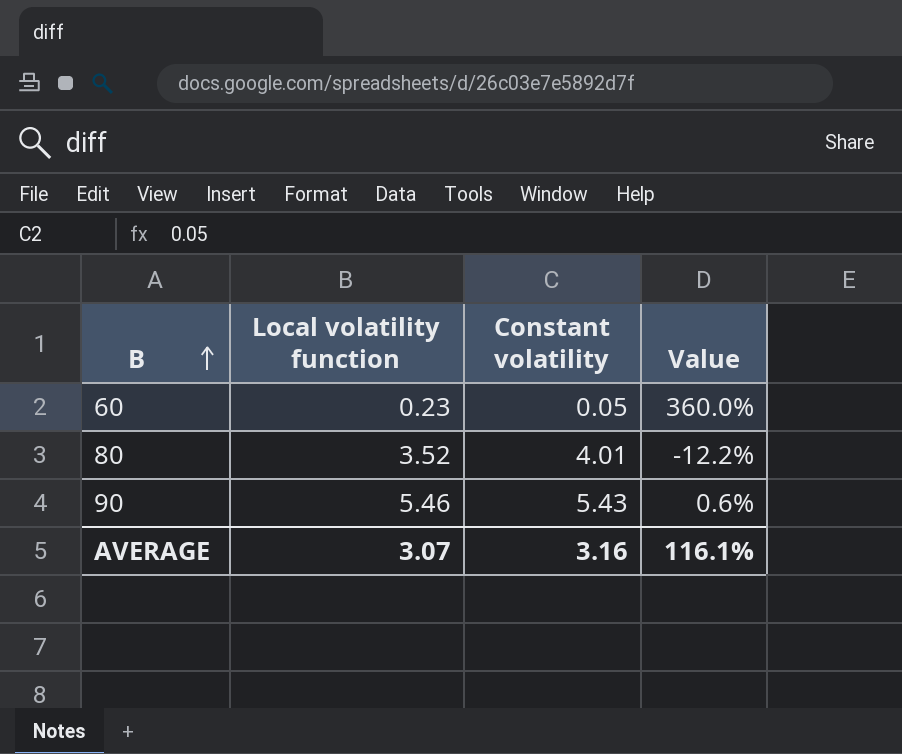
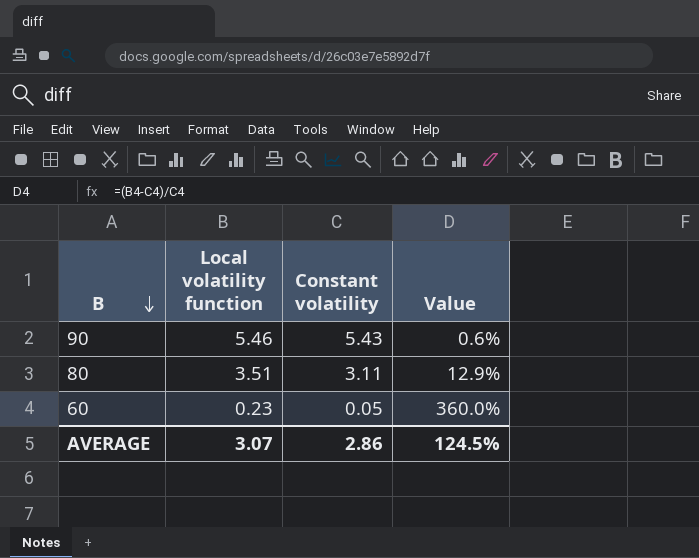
row order: B ascending -> B descending
80 | Local volatility function: 3.52 -> 3.51
80 | Constant volatility: 4.01 -> 3.11
80 | Value: -12.2% -> 12.9%
AVERAGE | Constant volatility: 3.16 -> 2.86
AVERAGE | Value: 116.1% -> 124.5%

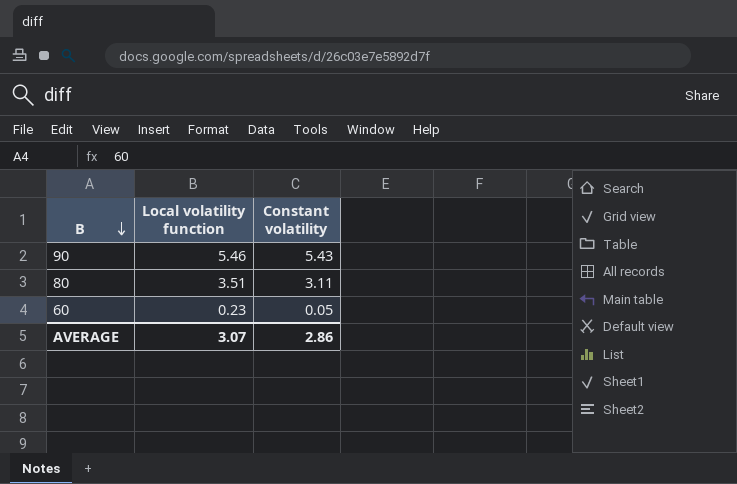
column Value | formula: ([Local volatility function] - [Constant volatility]) / [Constant volatility] -> none

